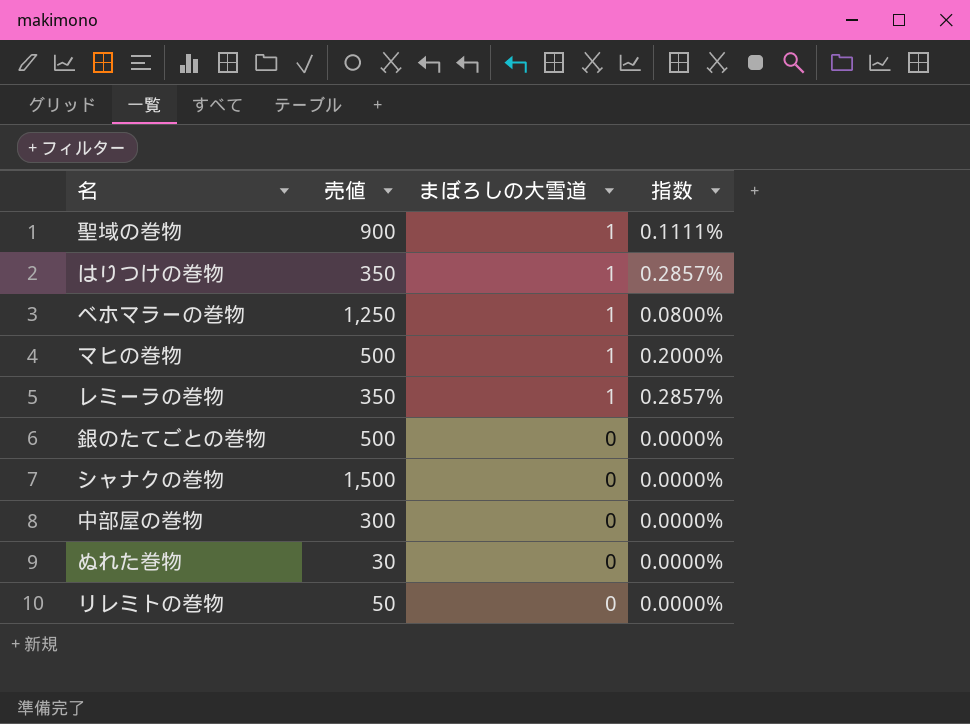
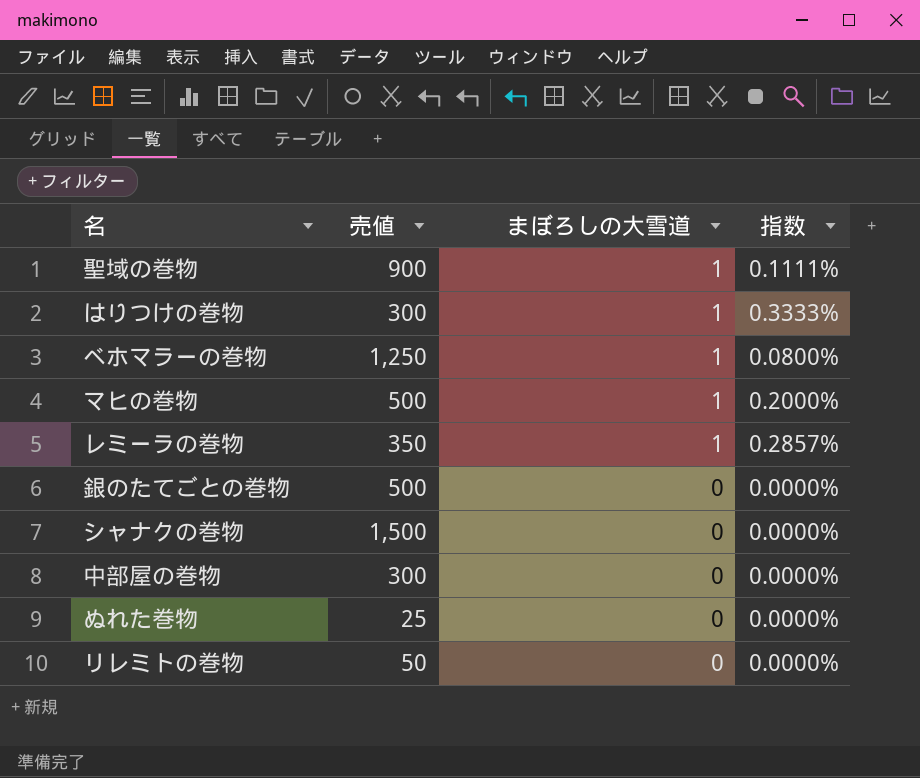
はりつけの巻物 | 売値: 350 -> 300
はりつけの巻物 | 指数: 0.2857% -> 0.3333%
ぬれた巻物 | 売値: 30 -> 25

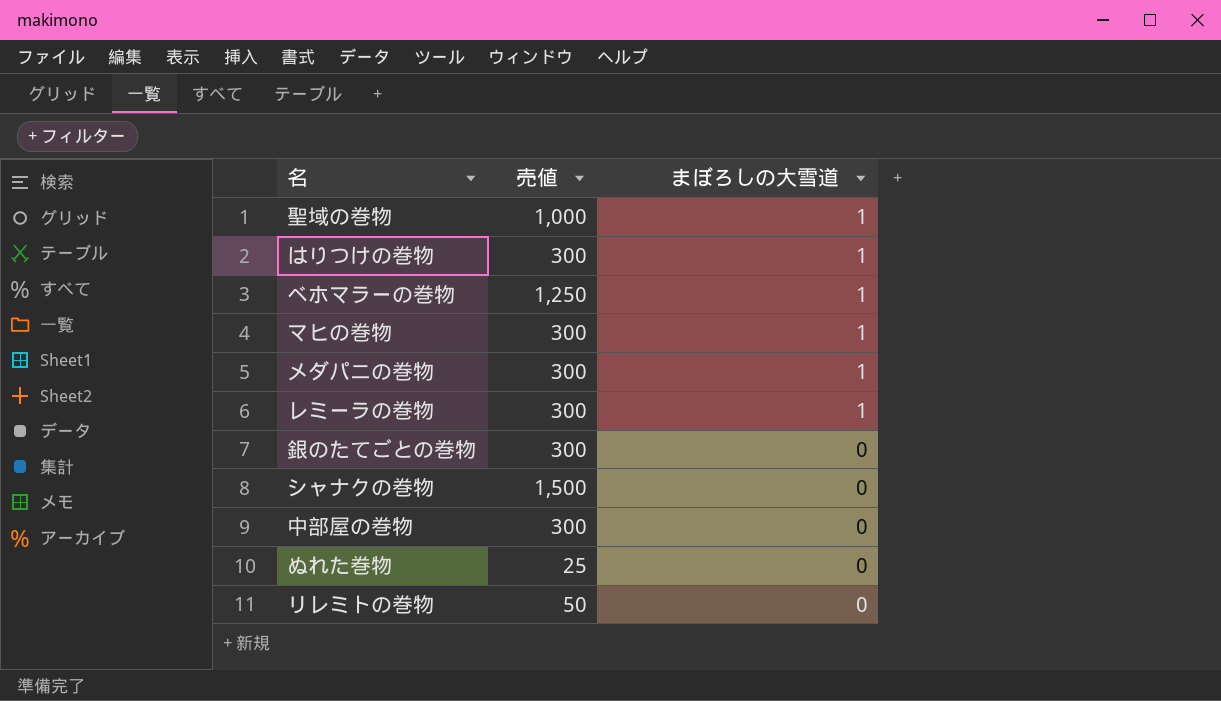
column 指数 | formula: [まぼろしの大雪道] / [売値] -> none
聖域の巻物 | 売値: 900 -> 1,000
マヒの巻物 | 売値: 500 -> 300
row メダパニの巻物: none -> 300 | 1
レミーラの巻物 | 売値: 350 -> 300
銀のたてごとの巻物 | 売値: 500 -> 300

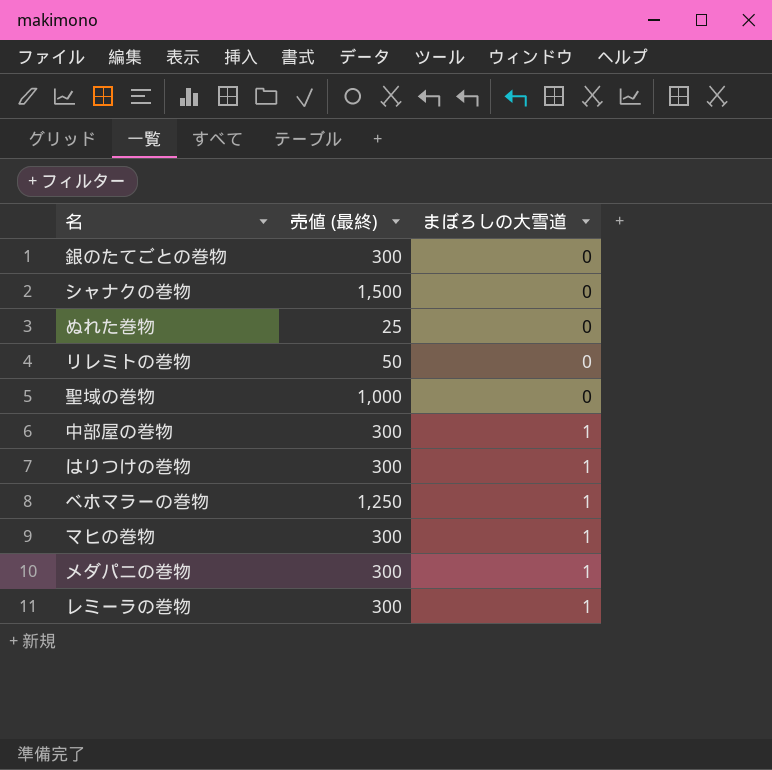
row order: まぼろしの大雪道 descending -> まぼろしの大雪道 ascending
column name: 売値 -> 売値 (最終)
聖域の巻物 | まぼろしの大雪道: 1 -> 0
中部屋の巻物 | まぼろしの大雪道: 0 -> 1

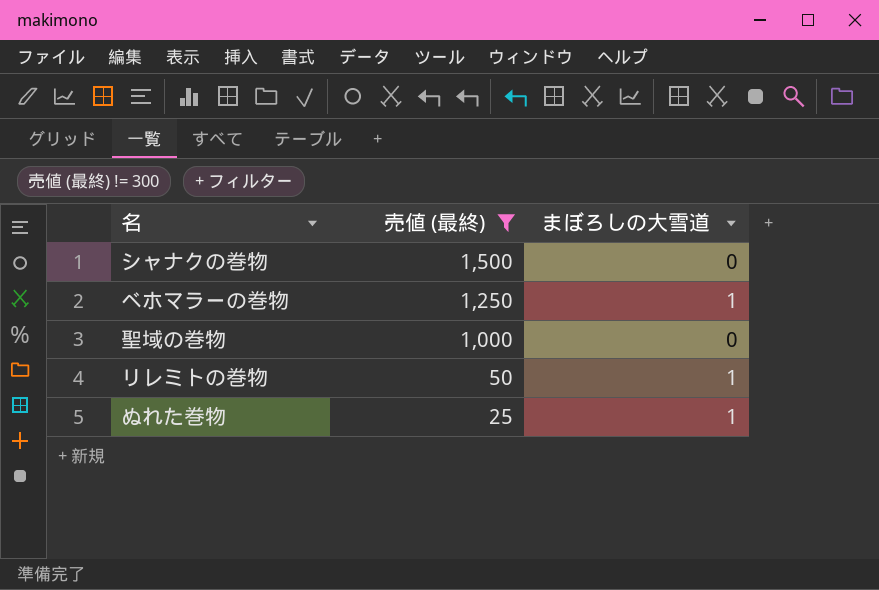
filter: none -> 売値 (最終) != 300
row order: まぼろしの大雪道 ascending -> 売値 (最終) descending
リレミトの巻物 | まぼろしの大雪道: 0 -> 1
ぬれた巻物 | まぼろしの大雪道: 0 -> 1

